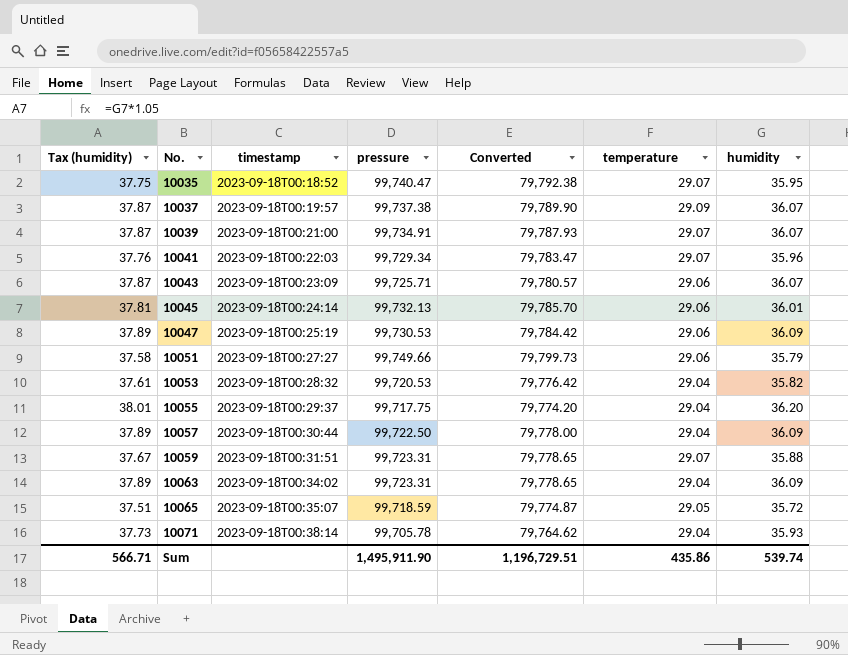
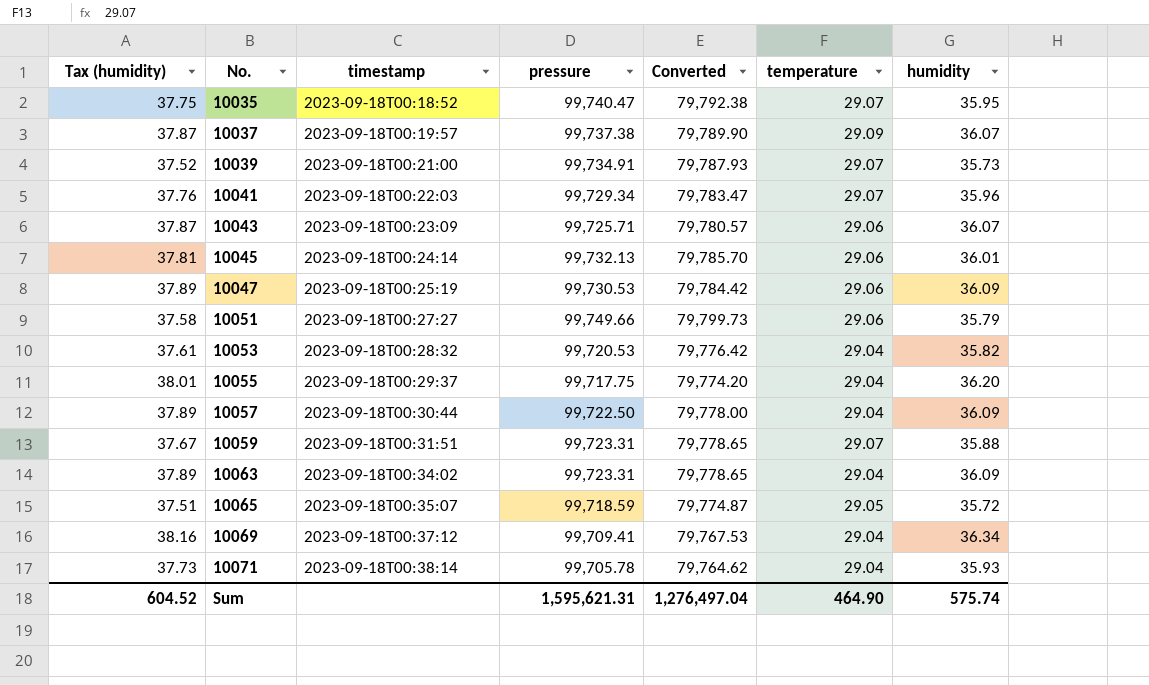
10039 | Tax (humidity): 37.87 -> 37.52
10039 | humidity: 36.07 -> 35.73
row 10069: none -> 38.16 | 2023-09-18T00:37:12 | 99,709.41 | 79,767.53 | 29.04 | 36.34
Sum | Tax (humidity): 566.71 -> 604.52
Sum | pressure: 1,495,911.90 -> 1,595,621.31
Sum | Converted: 1,196,729.51 -> 1,276,497.04
Sum | temperature: 435.86 -> 464.90
Sum | humidity: 539.74 -> 575.74

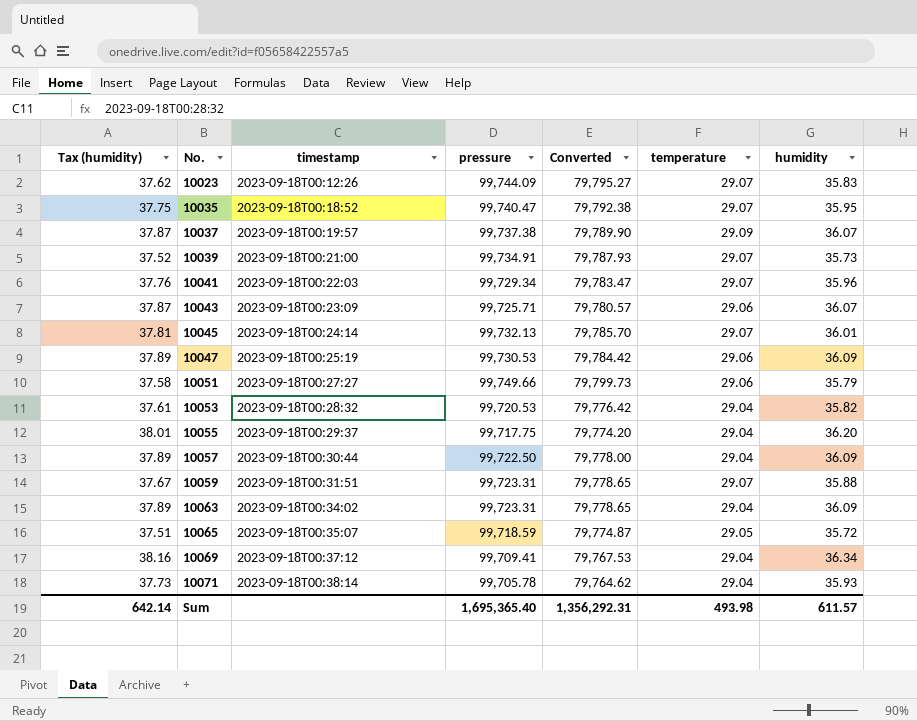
row 10023: none -> 37.62 | 2023-09-18T00:12:26 | 99,744.09 | 79,795.27 | 29.07 | 35.83
10045 | temperature: 29.06 -> 29.07
Sum | Tax (humidity): 604.52 -> 642.14
Sum | pressure: 1,595,621.31 -> 1,695,365.40
Sum | Converted: 1,276,497.04 -> 1,356,292.31
Sum | temperature: 464.90 -> 493.98
Sum | humidity: 575.74 -> 611.57

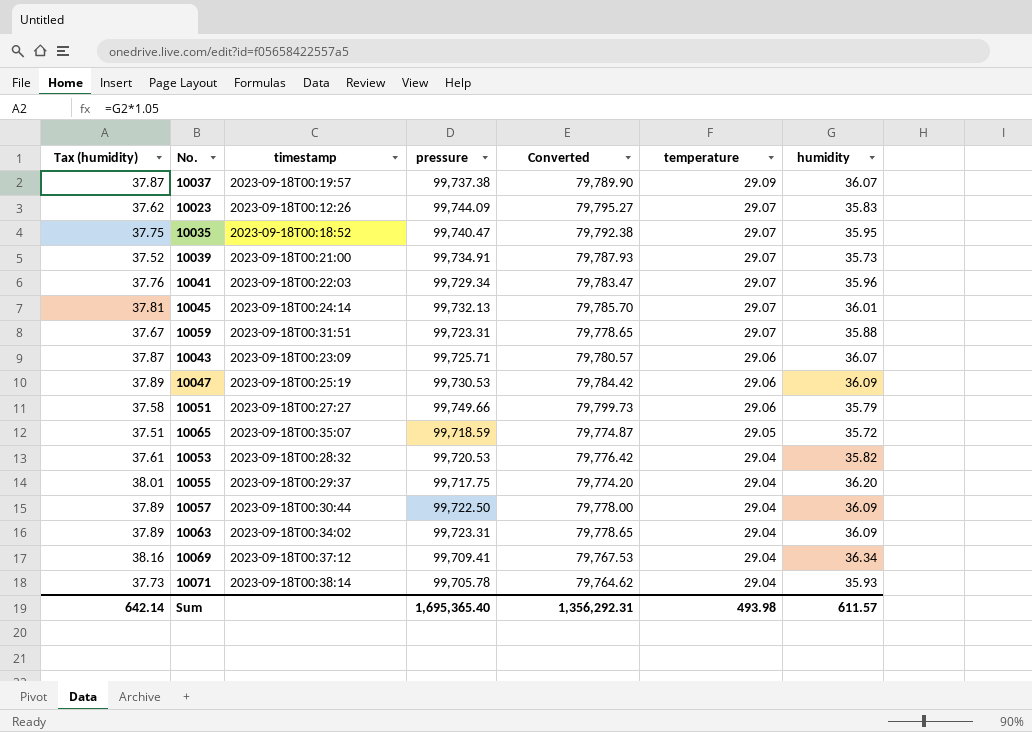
row order: No. ascending -> temperature descending

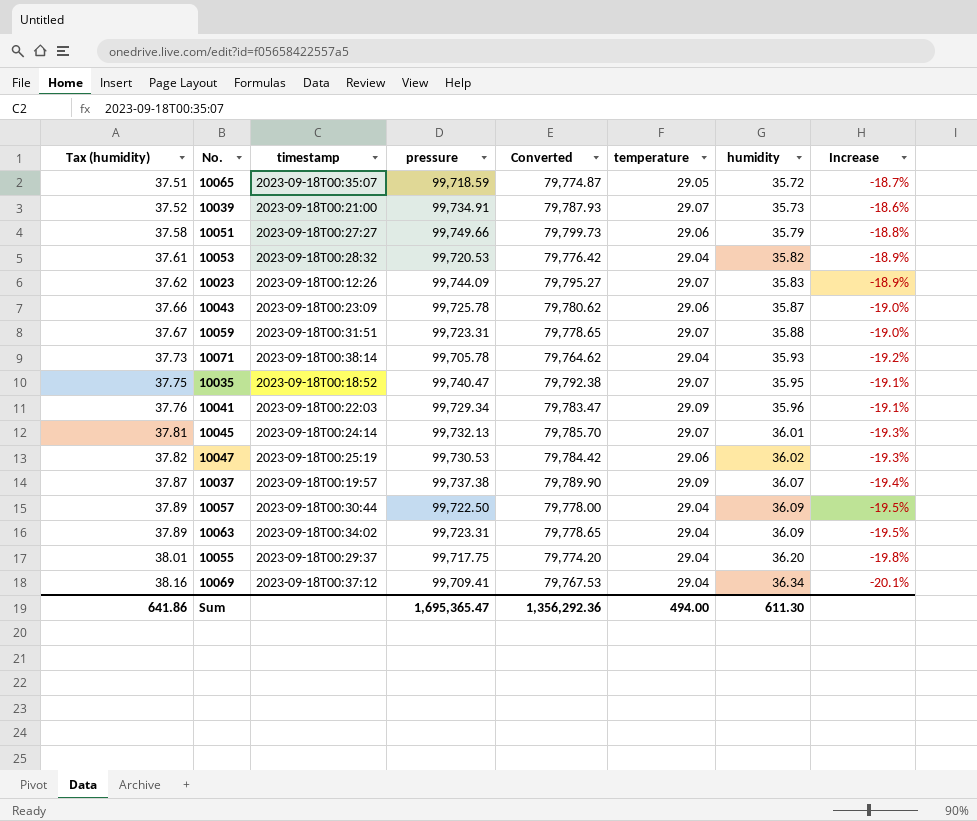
row order: temperature descending -> Tax (humidity) ascending
column Increase | formula: none -> ([temperature] - [humidity]) / [humidity]
10043 | Tax (humidity): 37.87 -> 37.66
10043 | pressure: 99,725.71 -> 99,725.78
10043 | Converted: 79,780.57 -> 79,780.62
10043 | humidity: 36.07 -> 35.87
10041 | temperature: 29.07 -> 29.09
10047 | Tax (humidity): 37.89 -> 37.82
10047 | humidity: 36.09 -> 36.02
Sum | Tax (humidity): 642.14 -> 641.86
Sum | pressure: 1,695,365.40 -> 1,695,365.47
Sum | Converted: 1,356,292.31 -> 1,356,292.36
Sum | temperature: 493.98 -> 494.00
Sum | humidity: 611.57 -> 611.30

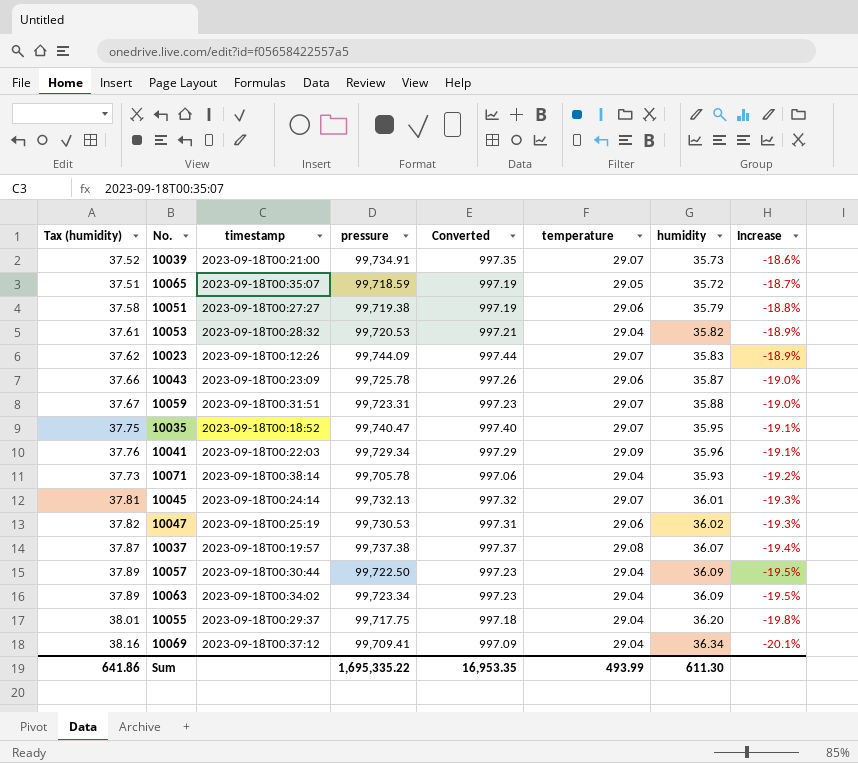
row order: Tax (humidity) ascending -> Increase descending
column Converted | formula: [pressure] * 0.8 -> [pressure] * 0.01
10051 | pressure: 99,749.66 -> 99,719.38
10037 | temperature: 29.09 -> 29.08
10063 | pressure: 99,723.31 -> 99,723.34
Sum | pressure: 1,695,365.47 -> 1,695,335.22
Sum | Converted: 1,356,292.36 -> 16,953.35
Sum | temperature: 494.00 -> 493.99

